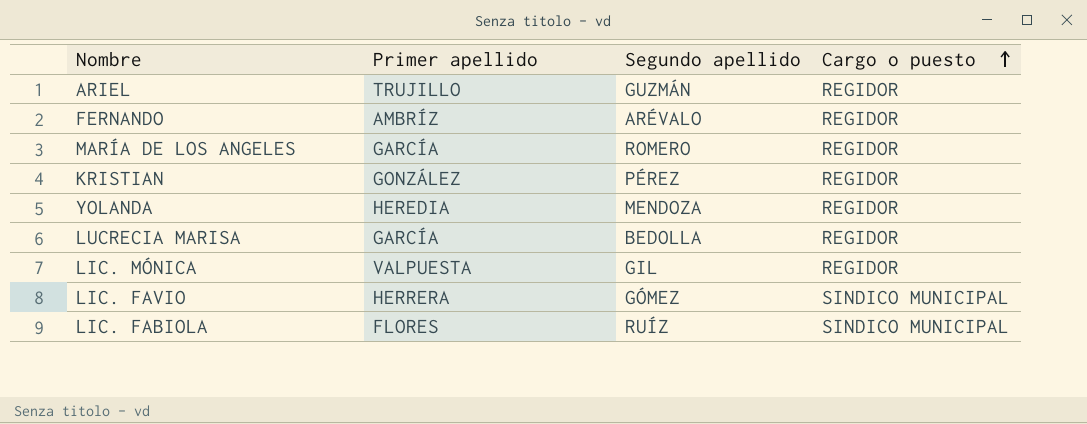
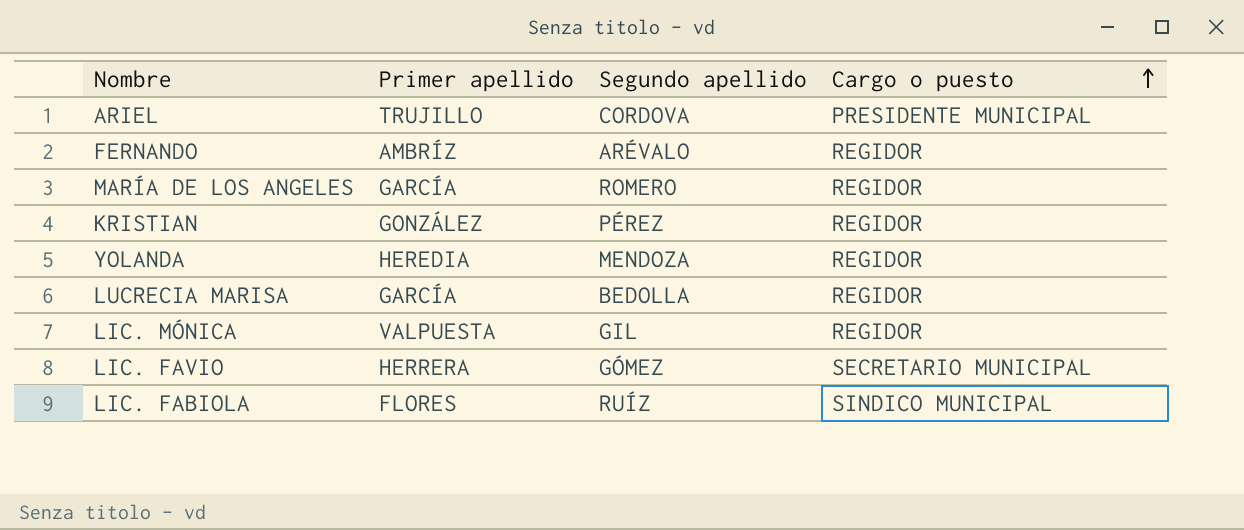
ARIEL | Segundo apellido: GUZMÁN -> CORDOVA
ARIEL | Cargo o puesto: REGIDOR -> PRESIDENTE MUNICIPAL
LIC. FAVIO | Cargo o puesto: SINDICO MUNICIPAL -> SECRETARIO MUNICIPAL

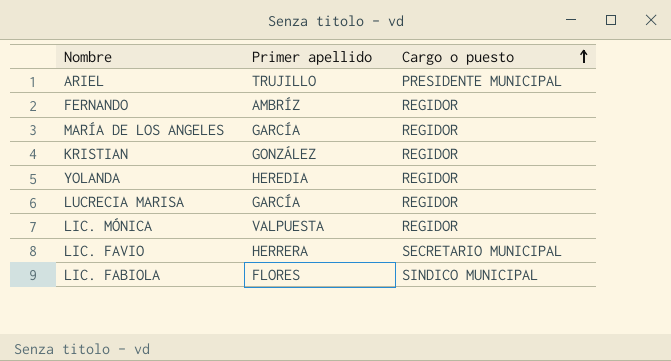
column Segundo apellido | position: 3 -> none

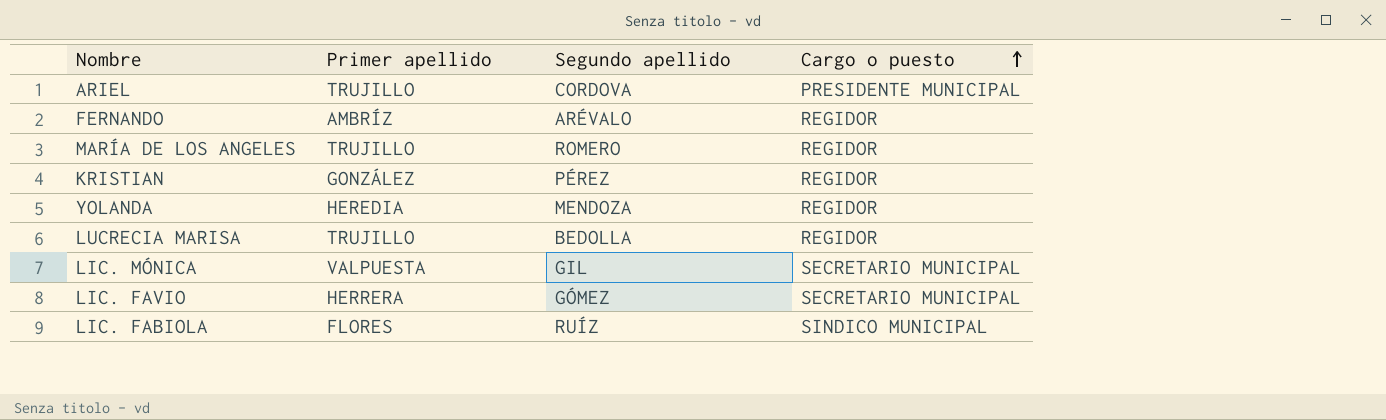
column Segundo apellido | position: none -> 3
MARÍA DE LOS ANGELES | Primer apellido: GARCÍA -> TRUJILLO
LUCRECIA MARISA | Primer apellido: GARCÍA -> TRUJILLO
LIC. MÓNICA | Cargo o puesto: REGIDOR -> SECRETARIO MUNICIPAL

